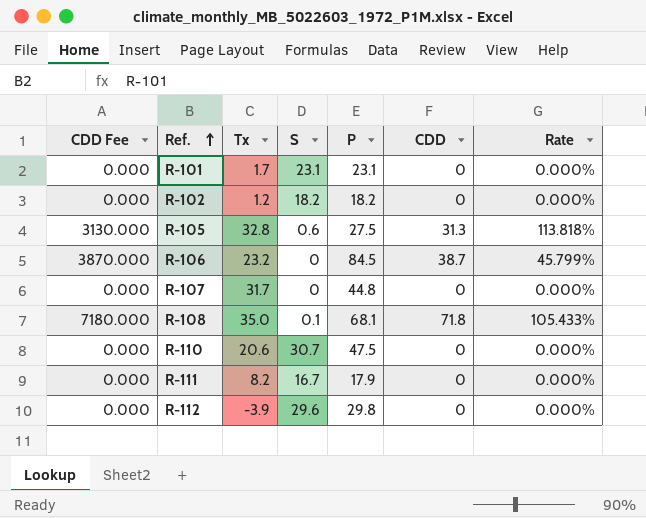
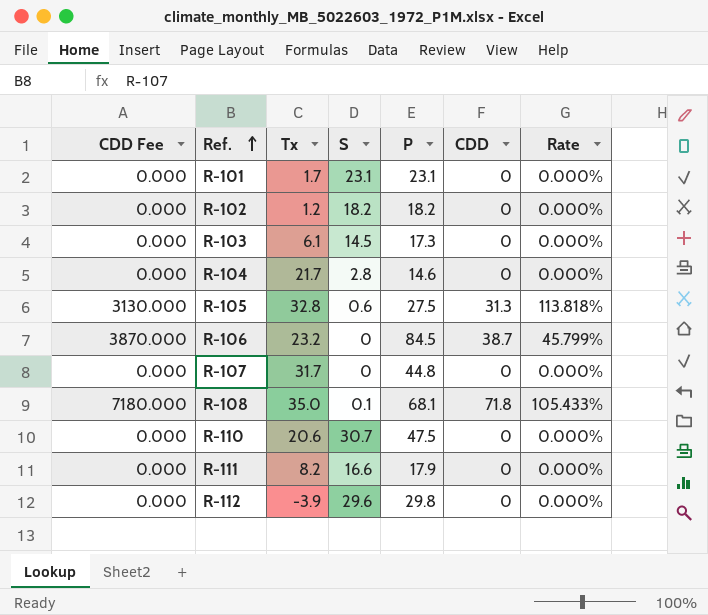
row R-103: none -> 0.000 | 6.1 | 14.5 | 17.3 | 0 | 0.000%
row R-104: none -> 0.000 | 21.7 | 2.8 | 14.6 | 0 | 0.000%
R-111 | S: 16.7 -> 16.6

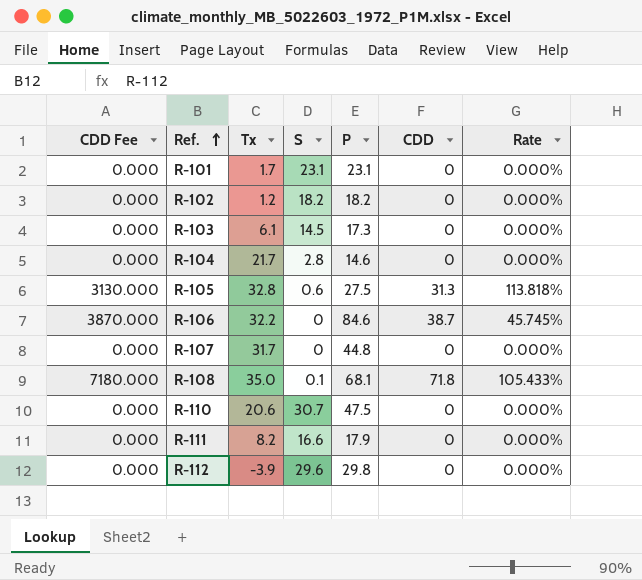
R-106 | Tx: 23.2 -> 32.2
R-106 | P: 84.5 -> 84.6
R-106 | Rate: 45.799% -> 45.745%

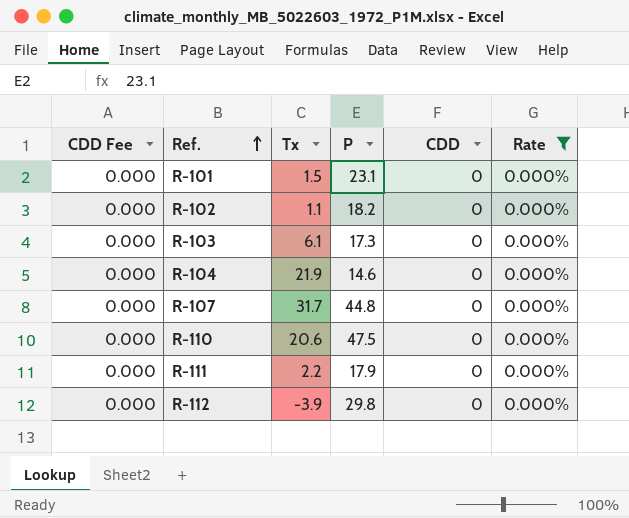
filter: none -> Rate = 0.000%
column S | position: 4 -> none
R-101 | Tx: 1.7 -> 1.5
R-102 | Tx: 1.2 -> 1.1
R-104 | Tx: 21.7 -> 21.9
R-111 | Tx: 8.2 -> 2.2

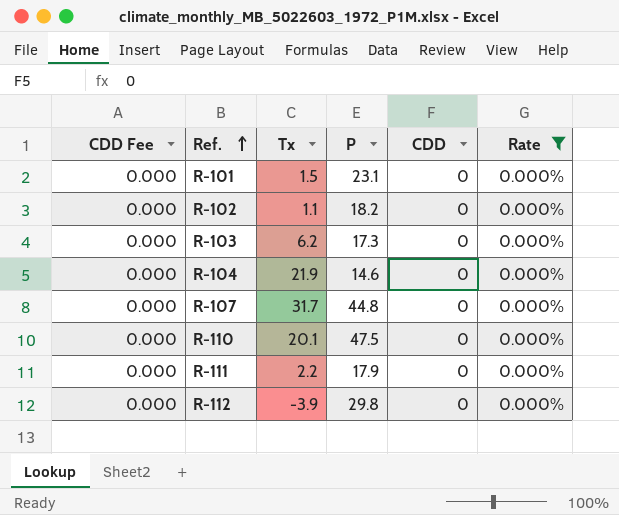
R-103 | Tx: 6.1 -> 6.2
R-110 | Tx: 20.6 -> 20.1

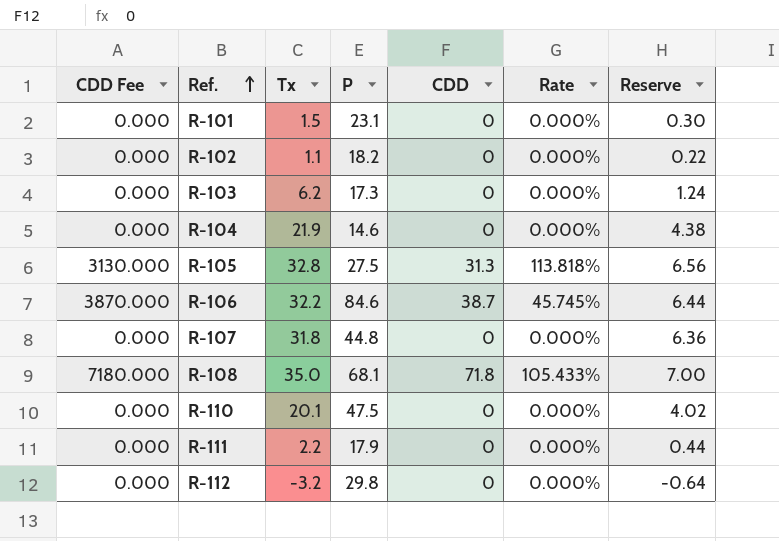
filter: Rate = 0.000% -> none
column Reserve | formula: none -> [Tx] * 0.2
R-107 | Tx: 31.7 -> 31.8
R-112 | Tx: -3.9 -> -3.2

